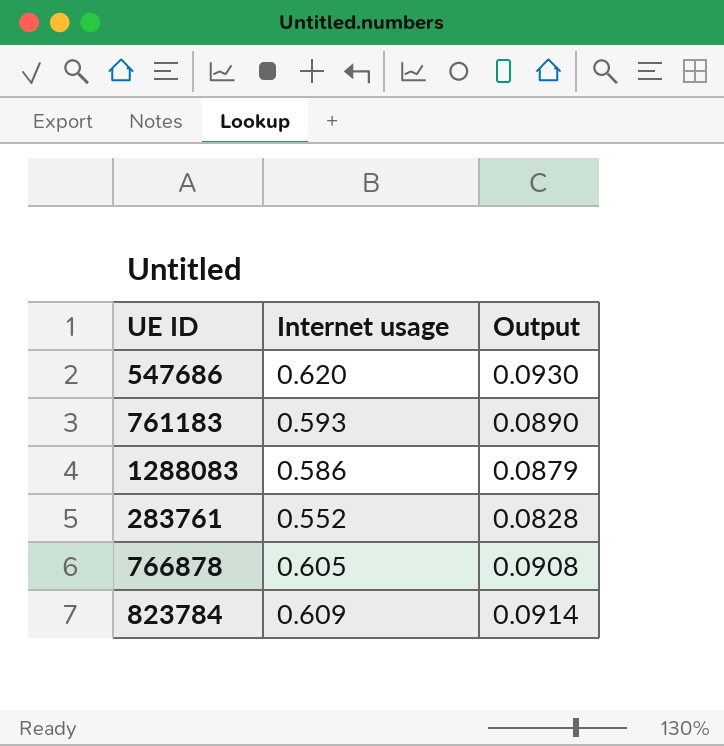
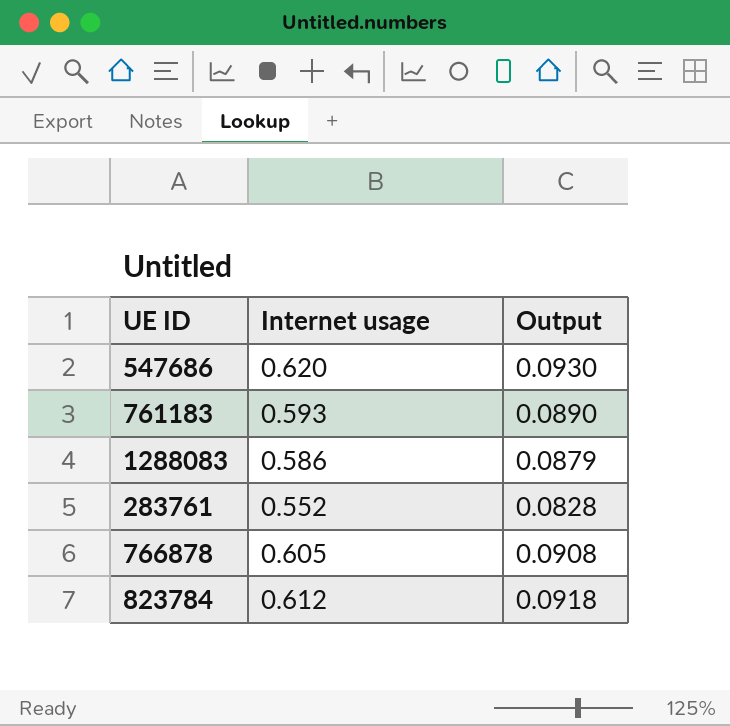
823784 | Internet usage: 0.609 -> 0.612
823784 | Output: 0.0914 -> 0.0918

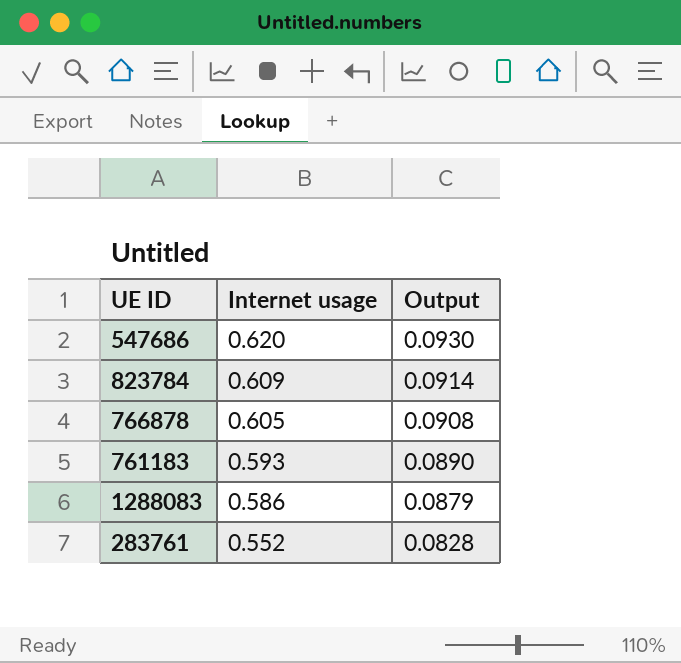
row order: none -> Internet usage descending
823784 | Internet usage: 0.612 -> 0.609
823784 | Output: 0.0918 -> 0.0914

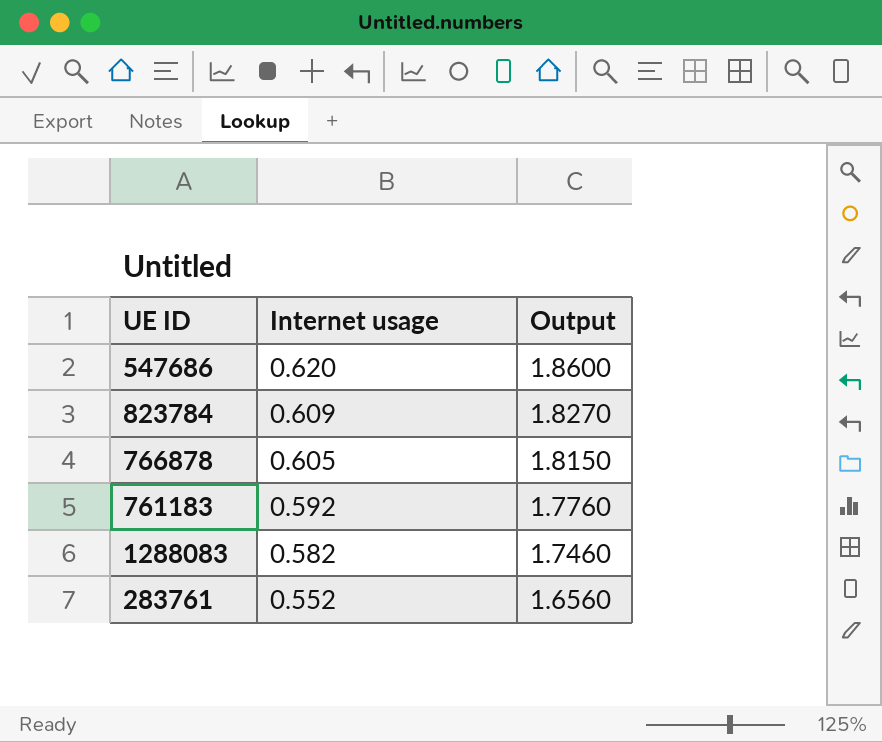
column Output | formula: [Internet usage] * 0.15 -> [Internet usage] * 3
761183 | Internet usage: 0.593 -> 0.592
1288083 | Internet usage: 0.586 -> 0.582

